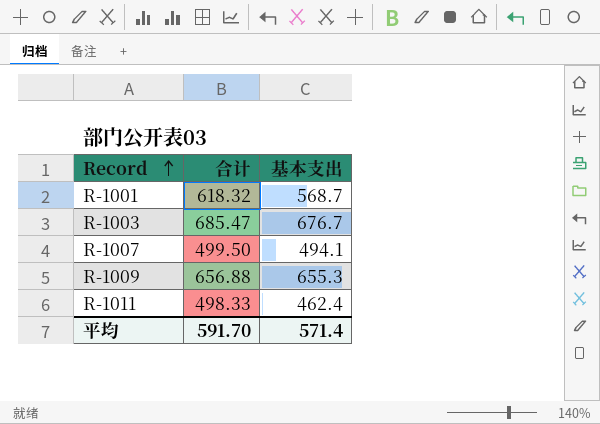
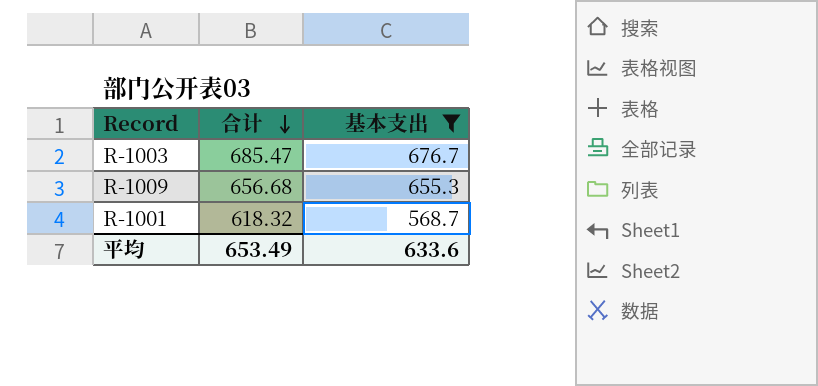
filter: none -> 基本支出 >= 568.7
row order: Record ascending -> 合计 descending
R-1009 | 合计: 656.88 -> 656.68
平均 | 合计: 591.70 -> 653.49
平均 | 基本支出: 571.4 -> 633.6

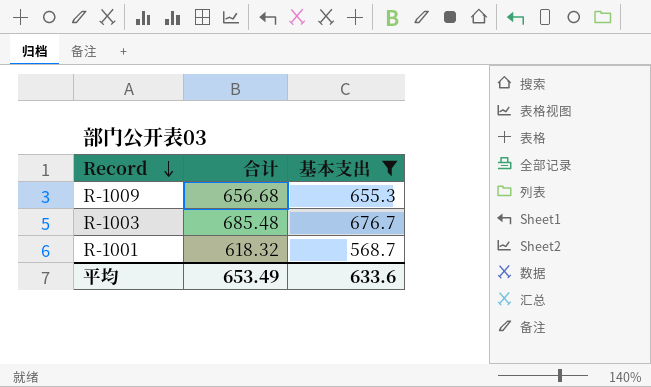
row order: 合计 descending -> Record descending
R-1003 | 合计: 685.47 -> 685.48

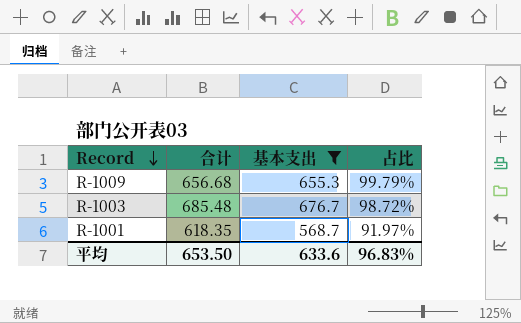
column 占比 | formula: none -> [基本支出] / [合计]
R-1001 | 合计: 618.32 -> 618.35
平均 | 合计: 653.49 -> 653.50

